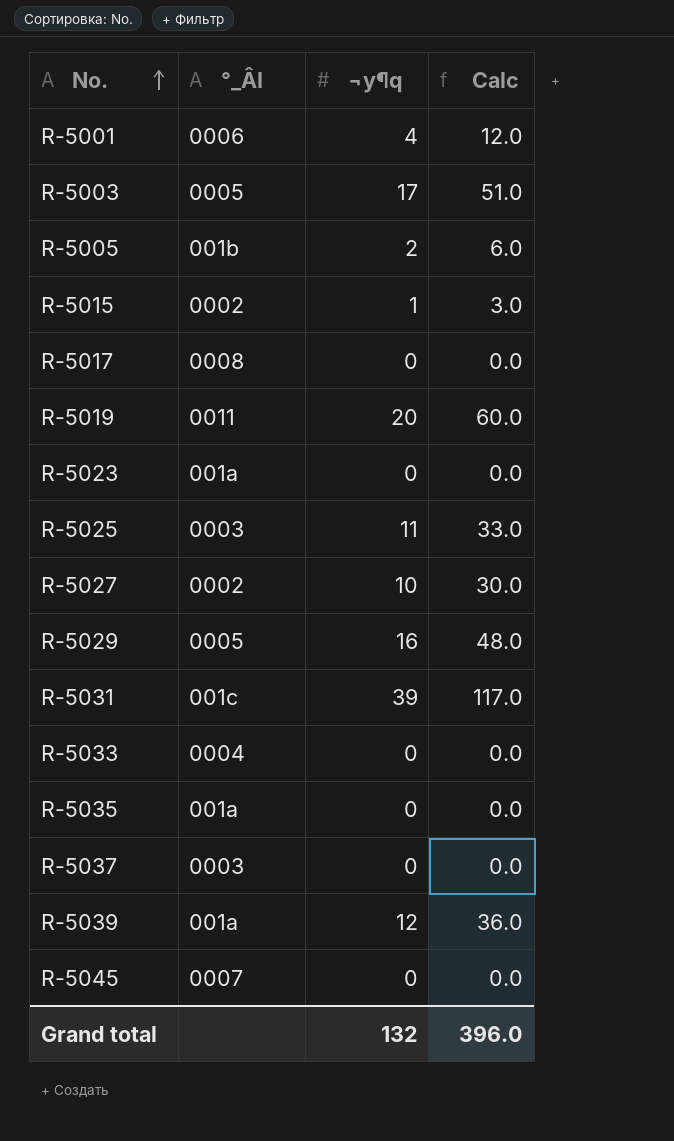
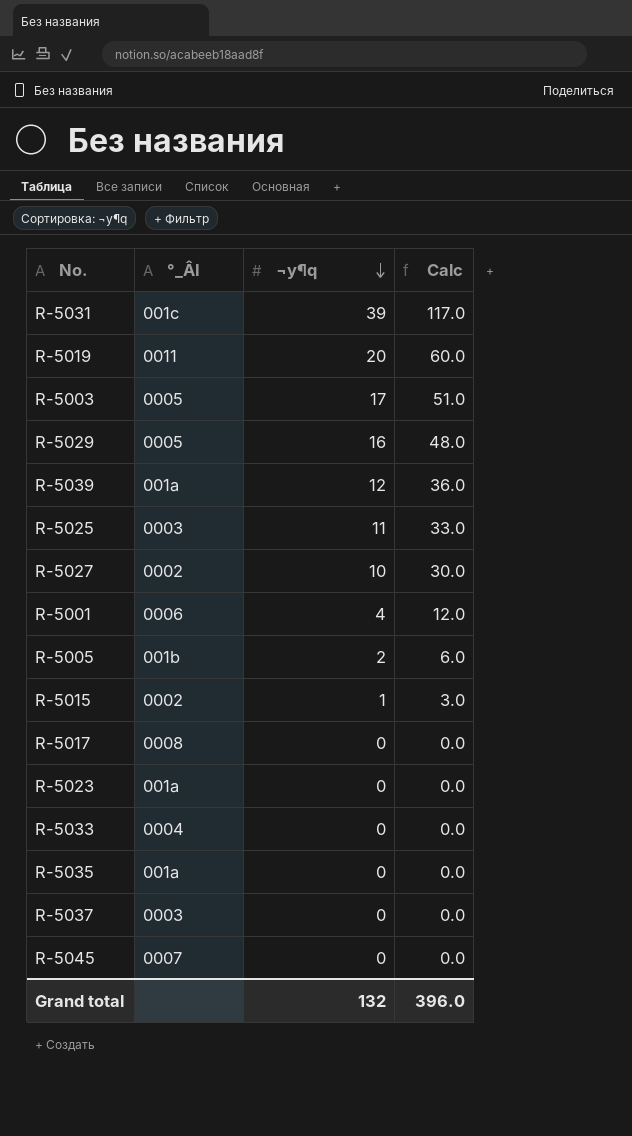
row order: No. ascending -> ¬y¶q descending

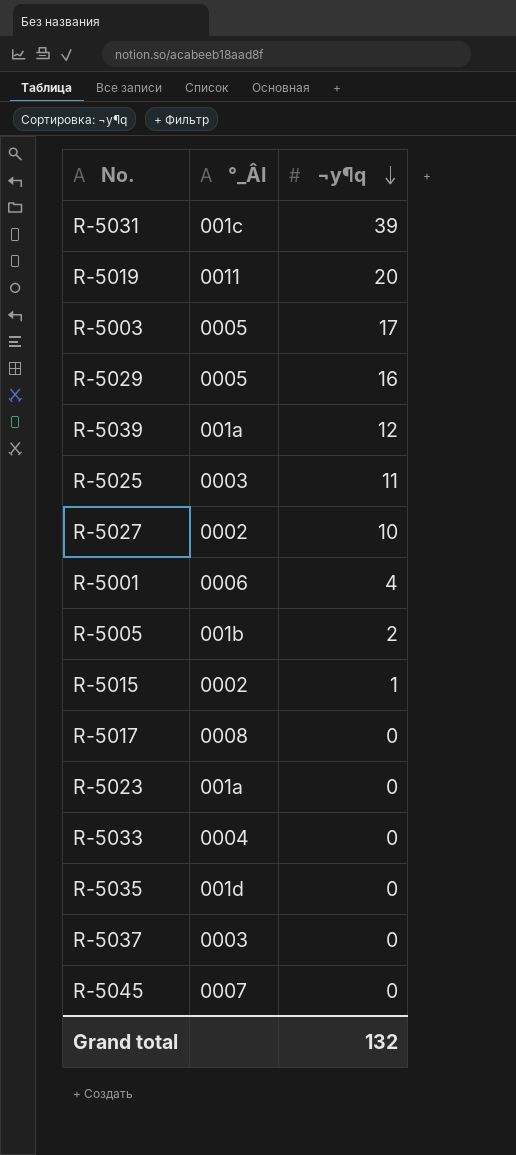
column Calc | formula: [¬y¶q] * 3 -> none
R-5035 | °_ÂI: 001a -> 001d

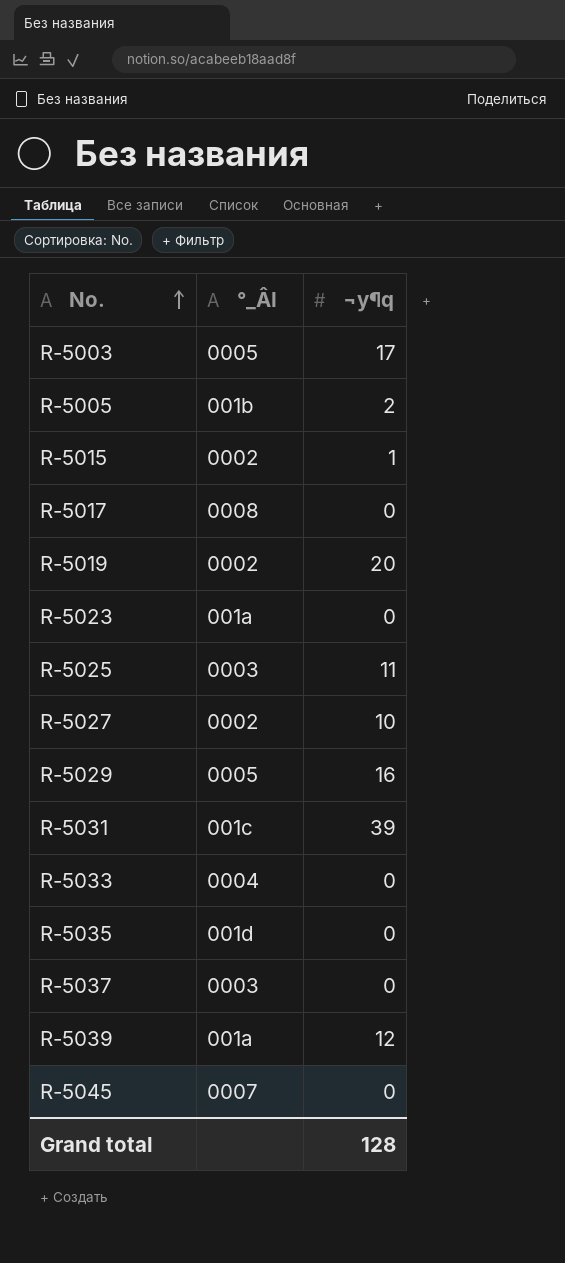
row order: ¬y¶q descending -> No. ascending
row R-5001: 0006 | 4 -> none
R-5019 | °_ÂI: 0011 -> 0002
Grand total | ¬y¶q: 132 -> 128

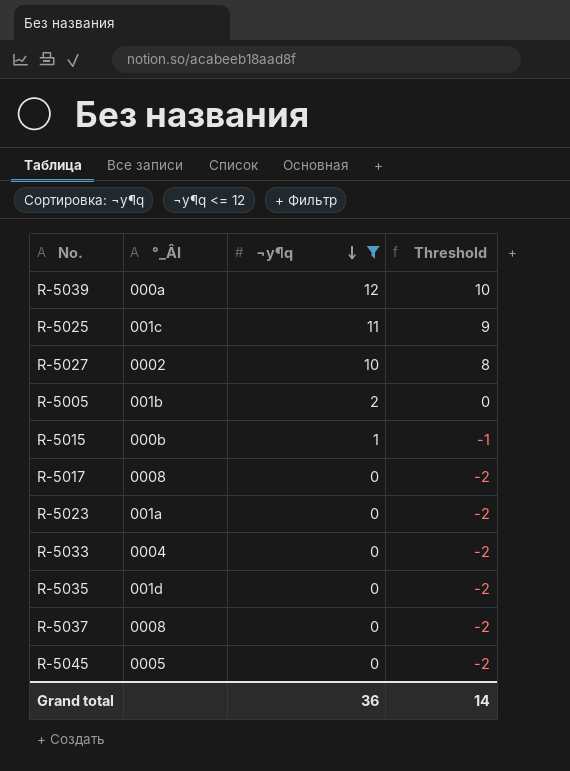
filter: none -> ¬y¶q <= 12
row order: No. ascending -> ¬y¶q descending
column Threshold | formula: none -> [¬y¶q] - 2
R-5039 | °_ÂI: 001a -> 000a
R-5025 | °_ÂI: 0003 -> 001c
R-5015 | °_ÂI: 0002 -> 000b
R-5037 | °_ÂI: 0003 -> 0008
R-5045 | °_ÂI: 0007 -> 0005
Grand total | ¬y¶q: 128 -> 36

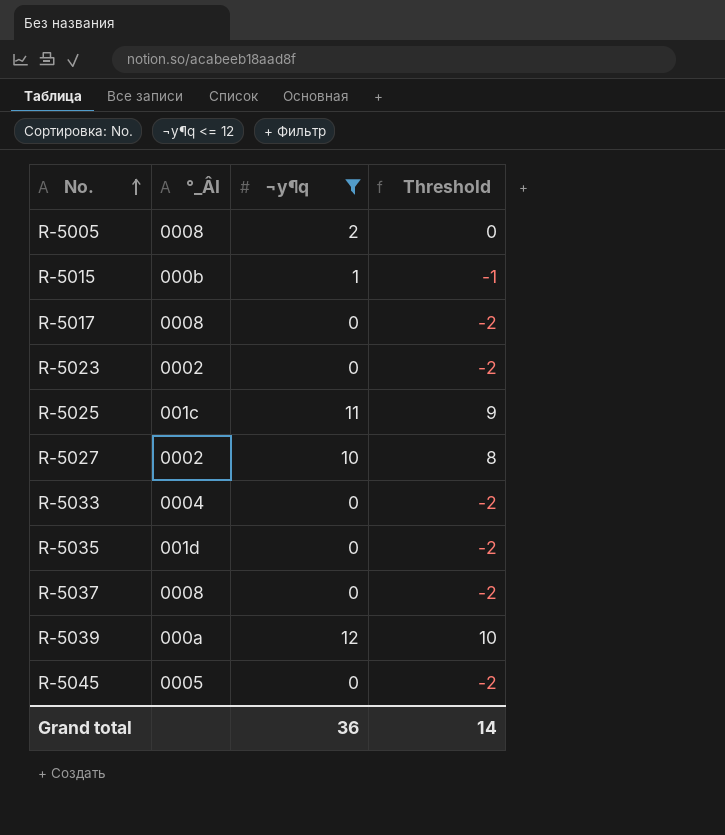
row order: ¬y¶q descending -> No. ascending
R-5005 | °_ÂI: 001b -> 0008
R-5023 | °_ÂI: 001a -> 0002

